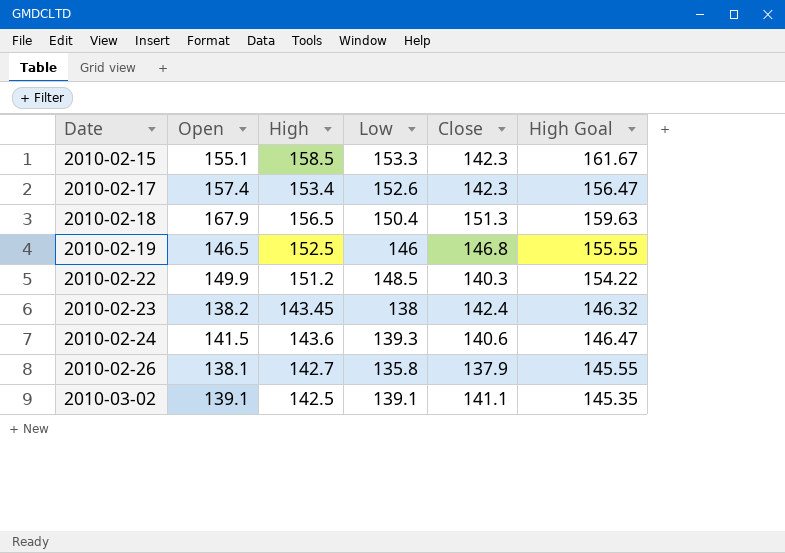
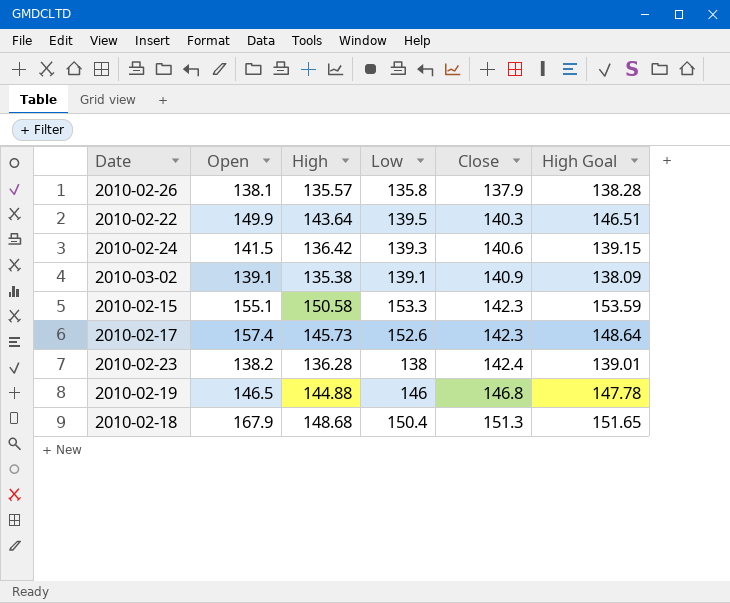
row order: Date ascending -> Close ascending
2010-02-26 | High: 142.7 -> 135.57
2010-02-26 | High Goal: 145.55 -> 138.28
2010-02-22 | High: 151.2 -> 143.64
2010-02-22 | Low: 148.5 -> 139.5
2010-02-22 | High Goal: 154.22 -> 146.51
2010-02-24 | High: 143.6 -> 136.42
2010-02-24 | High Goal: 146.47 -> 139.15
2010-03-02 | High: 142.5 -> 135.38
2010-03-02 | Close: 141.1 -> 140.9
2010-03-02 | High Goal: 145.35 -> 138.09
2010-02-15 | High: 158.5 -> 150.58
2010-02-15 | High Goal: 161.67 -> 153.59
2010-02-17 | High: 153.4 -> 145.73
2010-02-17 | High Goal: 156.47 -> 148.64
2010-02-23 | High: 143.45 -> 136.28
2010-02-23 | High Goal: 146.32 -> 139.01
2010-02-19 | High: 152.5 -> 144.88
2010-02-19 | High Goal: 155.55 -> 147.78
2010-02-18 | High: 156.5 -> 148.68
2010-02-18 | High Goal: 159.63 -> 151.65

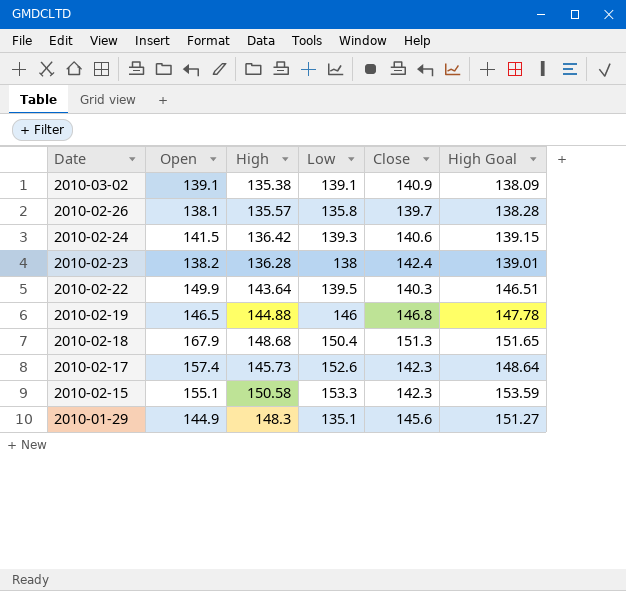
row order: Close ascending -> Date descending
2010-02-26 | Close: 137.9 -> 139.7
row 2010-01-29: none -> 144.9 | 148.3 | 135.1 | 145.6 | 151.27

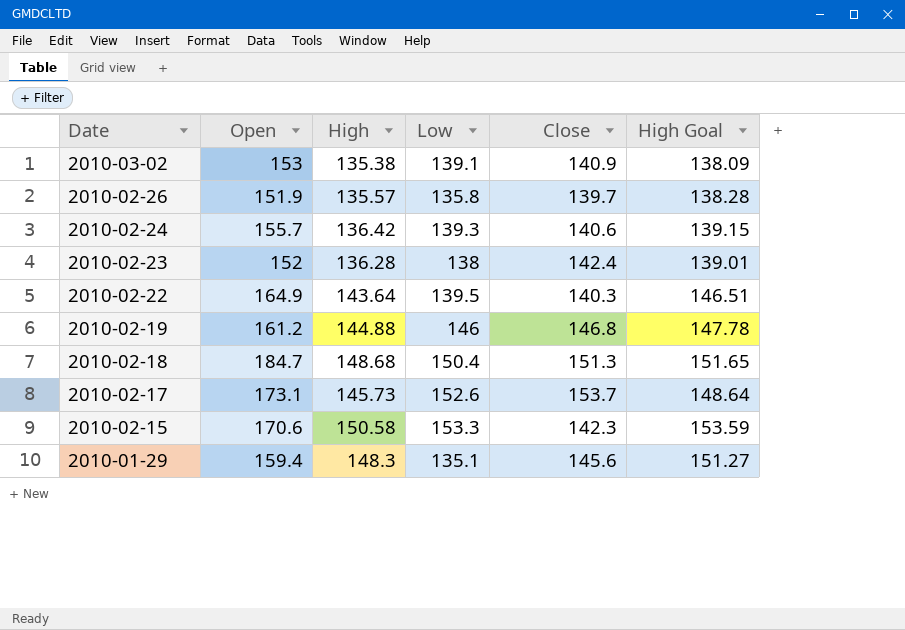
2010-03-02 | Open: 139.1 -> 153
2010-02-26 | Open: 138.1 -> 151.9
2010-02-24 | Open: 141.5 -> 155.7
2010-02-23 | Open: 138.2 -> 152
2010-02-22 | Open: 149.9 -> 164.9
2010-02-19 | Open: 146.5 -> 161.2
2010-02-18 | Open: 167.9 -> 184.7
2010-02-17 | Open: 157.4 -> 173.1
2010-02-17 | Close: 142.3 -> 153.7
2010-02-15 | Open: 155.1 -> 170.6
2010-01-29 | Open: 144.9 -> 159.4

